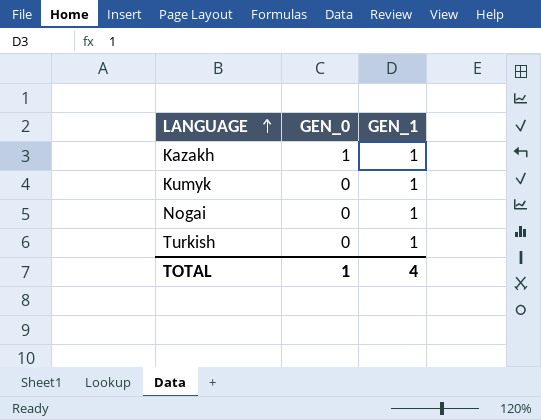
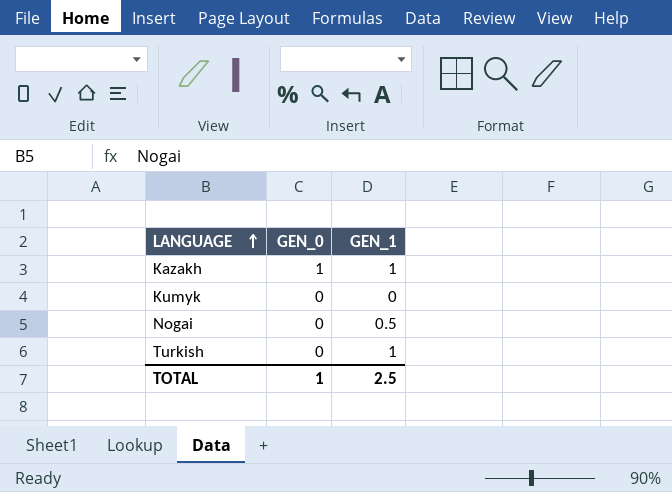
Kumyk | GEN_1: 1 -> 0
Nogai | GEN_1: 1 -> 0.5
TOTAL | GEN_1: 4 -> 2.5

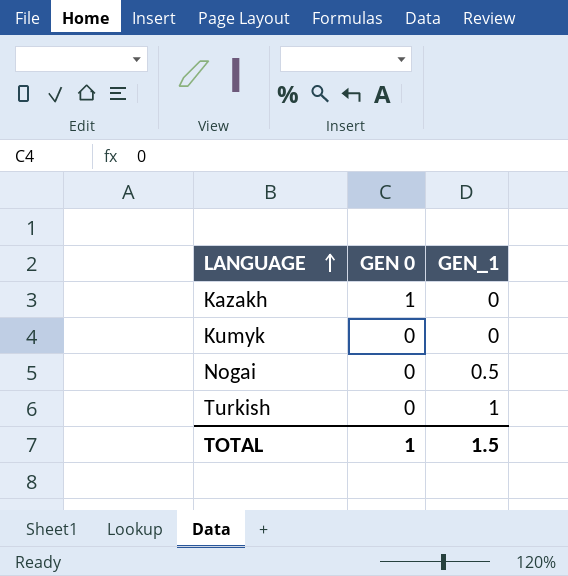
column name: GEN_0 -> GEN 0
Kazakh | GEN_1: 1 -> 0
TOTAL | GEN_1: 2.5 -> 1.5

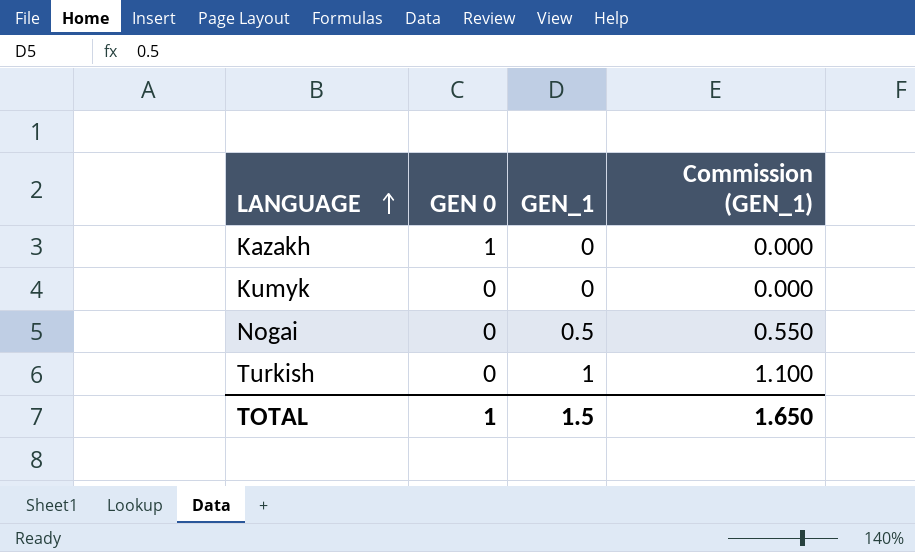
column Commission (GEN_1) | formula: none -> [GEN_1] * 1.1

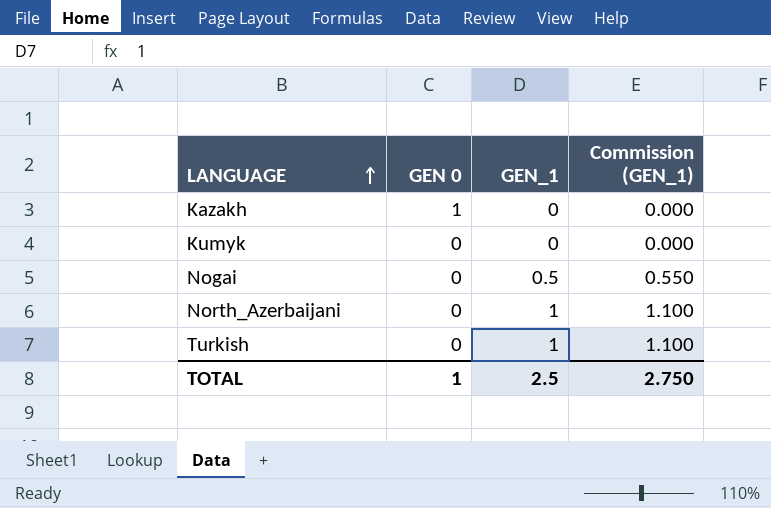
row North_Azerbaijani: none -> 0 | 1 | 1.100
TOTAL | GEN_1: 1.5 -> 2.5
TOTAL | Commission (GEN_1): 1.650 -> 2.750

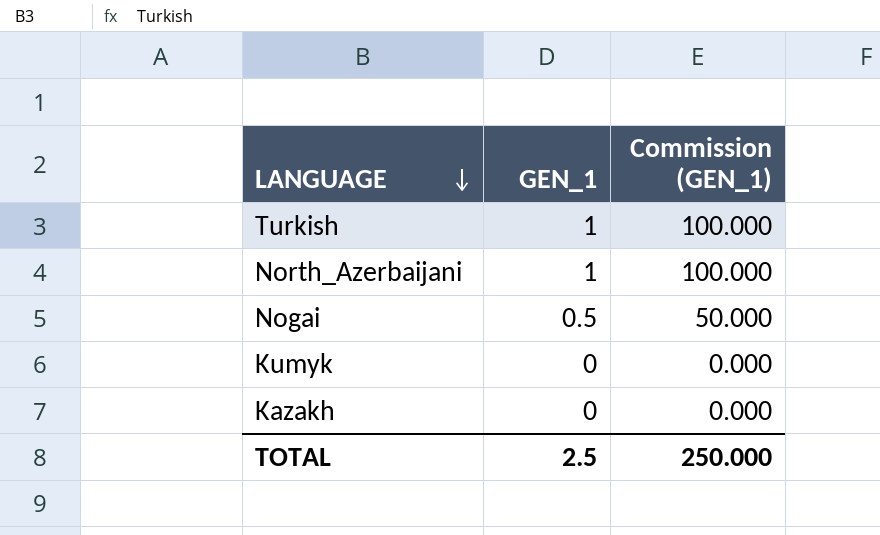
row order: LANGUAGE ascending -> LANGUAGE descending
column GEN 0 | position: 2 -> none
column Commission (GEN_1) | formula: [GEN_1] * 1.1 -> [GEN_1] * 100
TOTAL | Commission (GEN_1): 2.750 -> 250.000

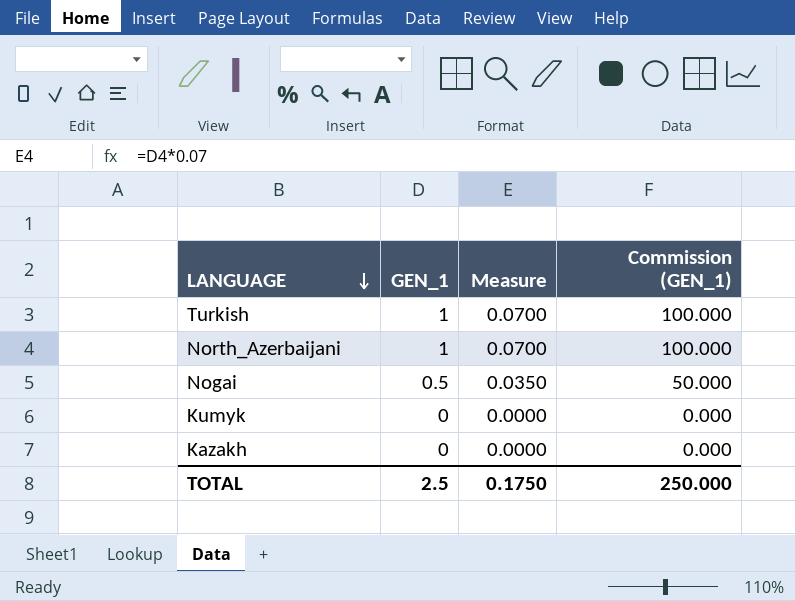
column Measure | formula: none -> [GEN_1] * 0.07

